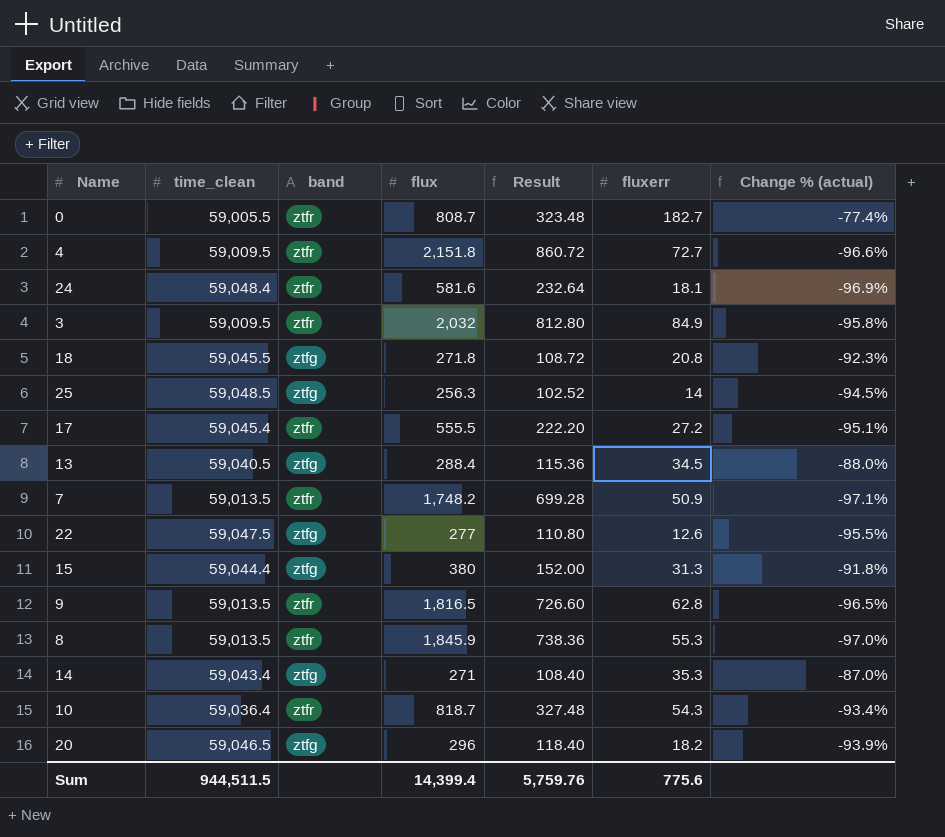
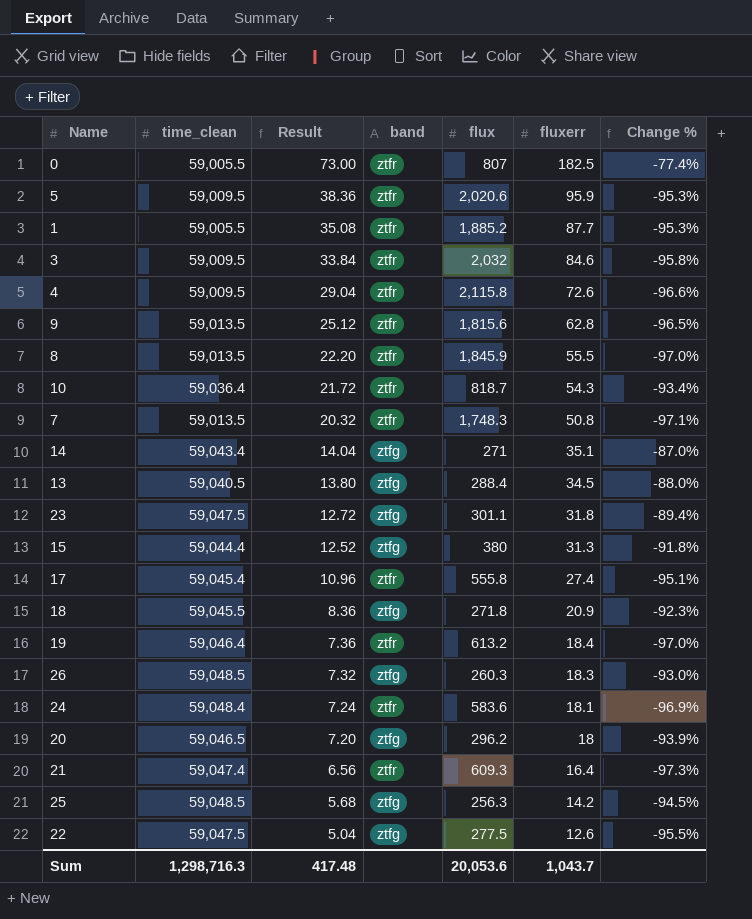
row order: none -> Result descending
column Result | formula: [flux] * 0.4 -> [fluxerr] * 0.4
column Result | position: 5 -> 3
column name: Change % (actual) -> Change %
0 | flux: 808.7 -> 807
0 | fluxerr: 182.7 -> 182.5
row 5: none -> 59,009.5 | 38.36 | ztfr | 2,020.6 | 95.9 | -95.3%
row 1: none -> 59,005.5 | 35.08 | ztfr | 1,885.2 | 87.7 | -95.3%
3 | fluxerr: 84.9 -> 84.6
4 | flux: 2,151.8 -> 2,115.8
4 | fluxerr: 72.7 -> 72.6
9 | flux: 1,816.5 -> 1,815.6
8 | fluxerr: 55.3 -> 55.5
7 | flux: 1,748.2 -> 1,748.3
7 | fluxerr: 50.9 -> 50.8
14 | fluxerr: 35.3 -> 35.1
row 23: none -> 59,047.5 | 12.72 | ztfg | 301.1 | 31.8 | -89.4%
17 | flux: 555.5 -> 555.8
17 | fluxerr: 27.2 -> 27.4
18 | fluxerr: 20.8 -> 20.9
row 19: none -> 59,046.4 | 7.36 | ztfr | 613.2 | 18.4 | -97.0%
row 26: none -> 59,048.5 | 7.32 | ztfg | 260.3 | 18.3 | -93.0%
24 | flux: 581.6 -> 583.6
20 | flux: 296 -> 296.2
20 | fluxerr: 18.2 -> 18
row 21: none -> 59,047.4 | 6.56 | ztfr | 609.3 | 16.4 | -97.3%
25 | fluxerr: 14 -> 14.2
22 | flux: 277 -> 277.5
Sum | time_clean: 944,511.5 -> 1,298,716.3
Sum | Result: 5,759.76 -> 417.48
Sum | flux: 14,399.4 -> 20,053.6
Sum | fluxerr: 775.6 -> 1,043.7

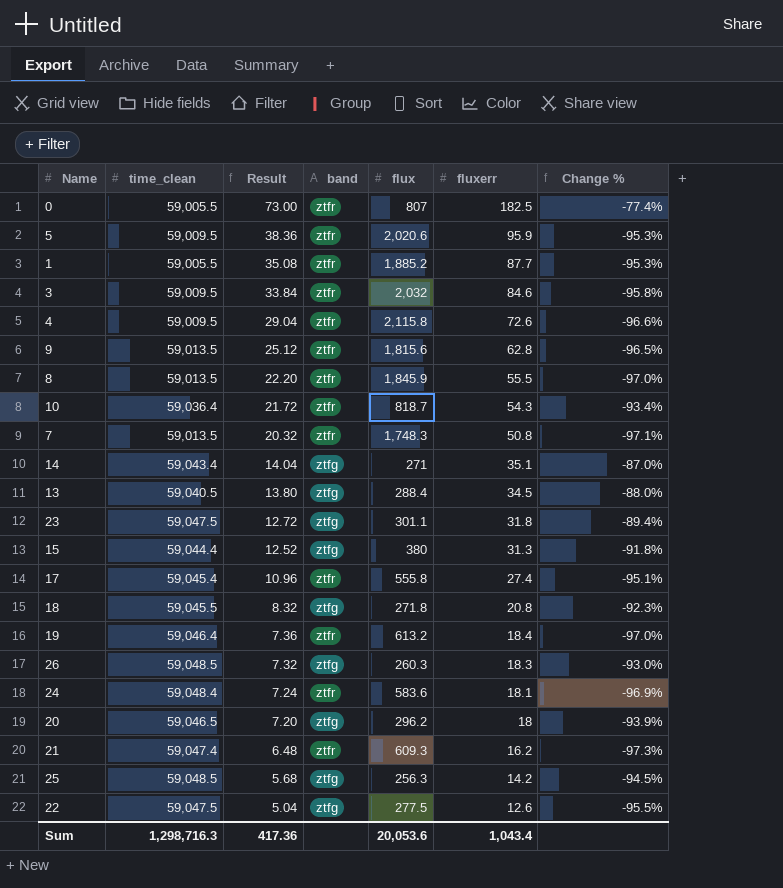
18 | Result: 8.36 -> 8.32
18 | fluxerr: 20.9 -> 20.8
21 | Result: 6.56 -> 6.48
21 | fluxerr: 16.4 -> 16.2
Sum | Result: 417.48 -> 417.36
Sum | fluxerr: 1,043.7 -> 1,043.4

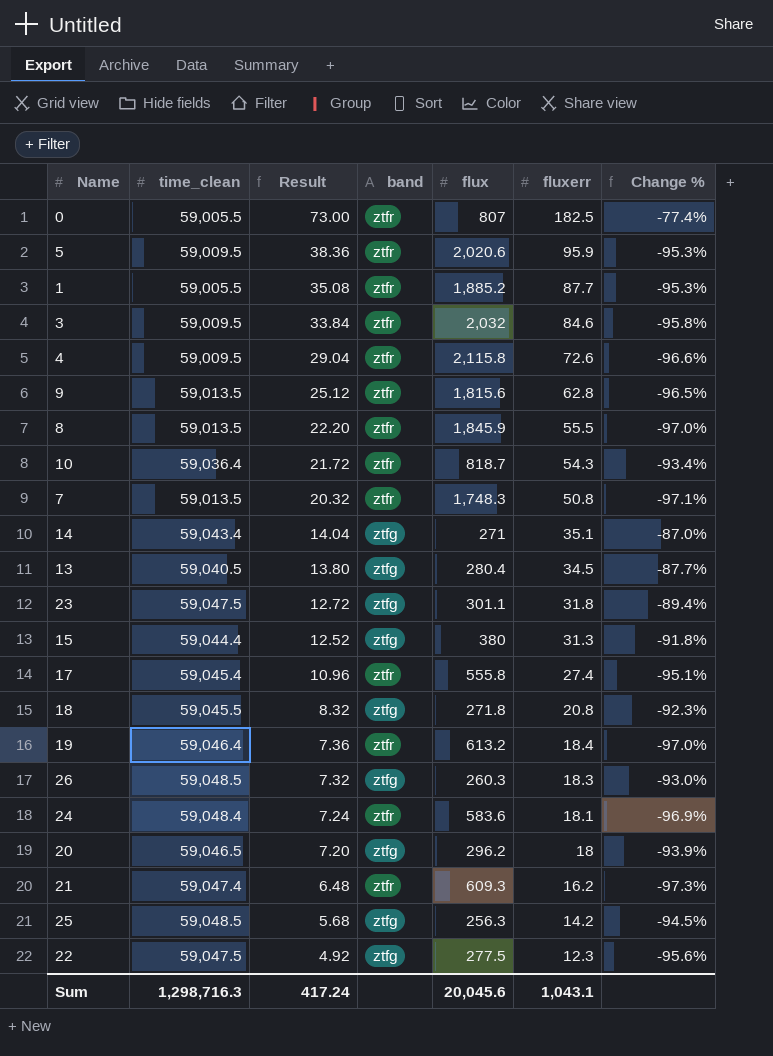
13 | flux: 288.4 -> 280.4
13 | Change %: -88.0% -> -87.7%
22 | Result: 5.04 -> 4.92
22 | fluxerr: 12.6 -> 12.3
22 | Change %: -95.5% -> -95.6%
Sum | Result: 417.36 -> 417.24
Sum | flux: 20,053.6 -> 20,045.6
Sum | fluxerr: 1,043.4 -> 1,043.1

